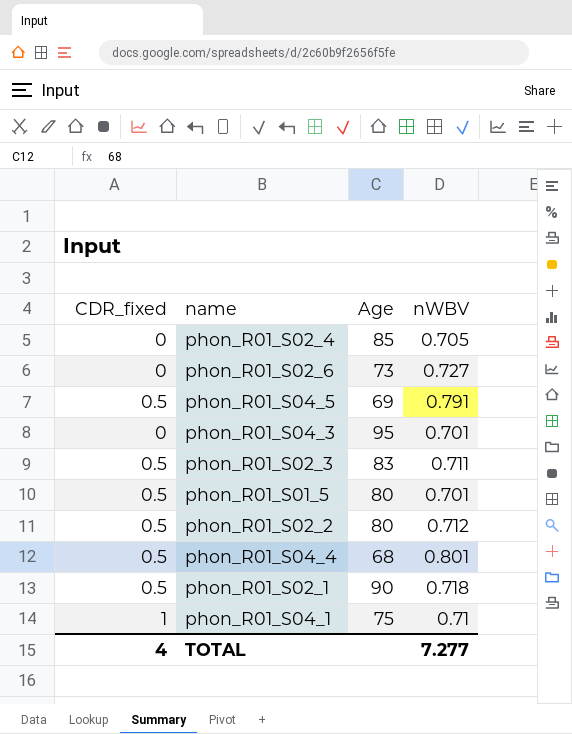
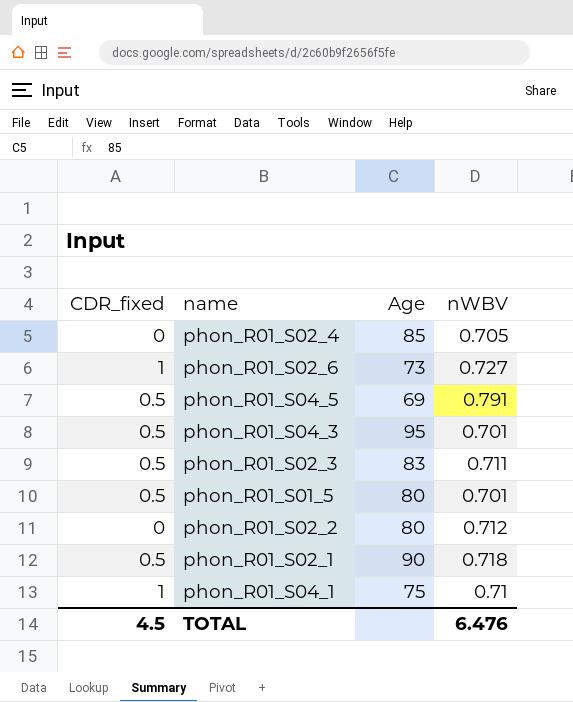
row phon_R01_S04_4: 0.5 | 68 | 0.801 -> none
phon_R01_S02_6 | CDR_fixed: 0 -> 1
phon_R01_S04_3 | CDR_fixed: 0 -> 0.5
phon_R01_S02_2 | CDR_fixed: 0.5 -> 0
TOTAL | CDR_fixed: 4 -> 4.5
TOTAL | nWBV: 7.277 -> 6.476

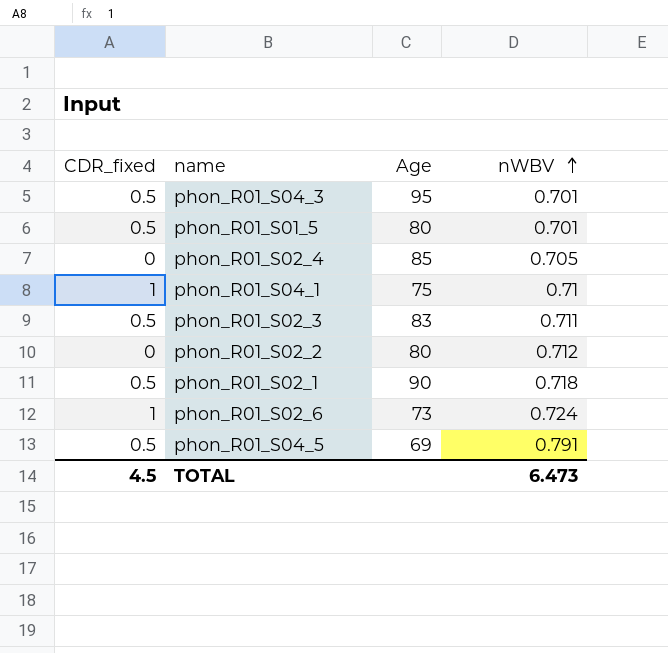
row order: none -> nWBV ascending
phon_R01_S02_6 | nWBV: 0.727 -> 0.724
TOTAL | nWBV: 6.476 -> 6.473

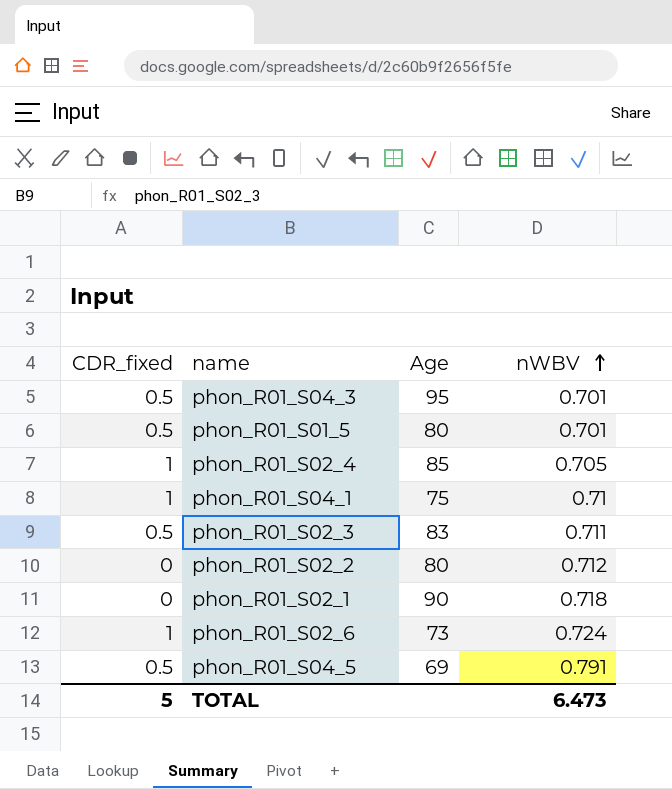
phon_R01_S02_4 | CDR_fixed: 0 -> 1
phon_R01_S02_1 | CDR_fixed: 0.5 -> 0
TOTAL | CDR_fixed: 4.5 -> 5

